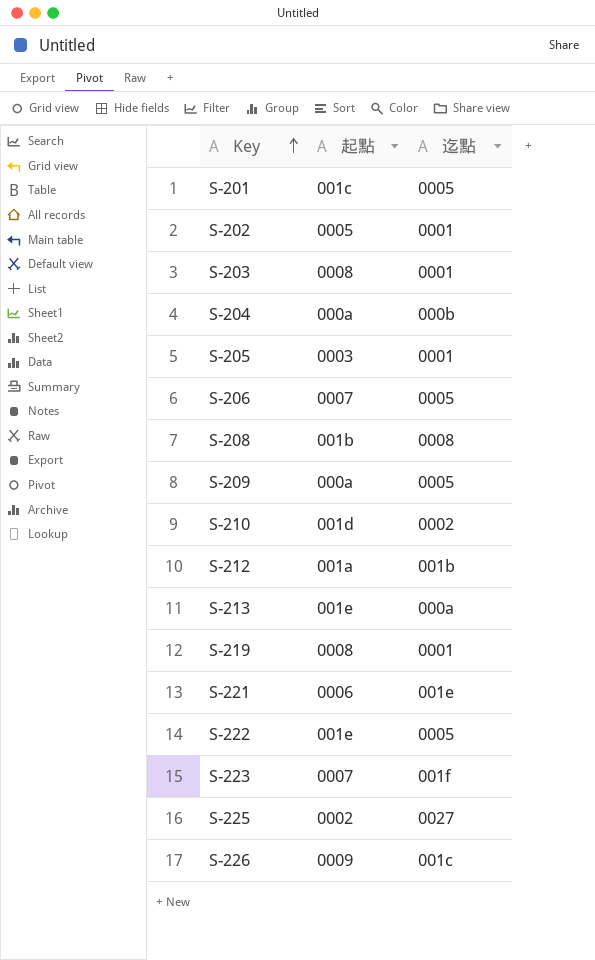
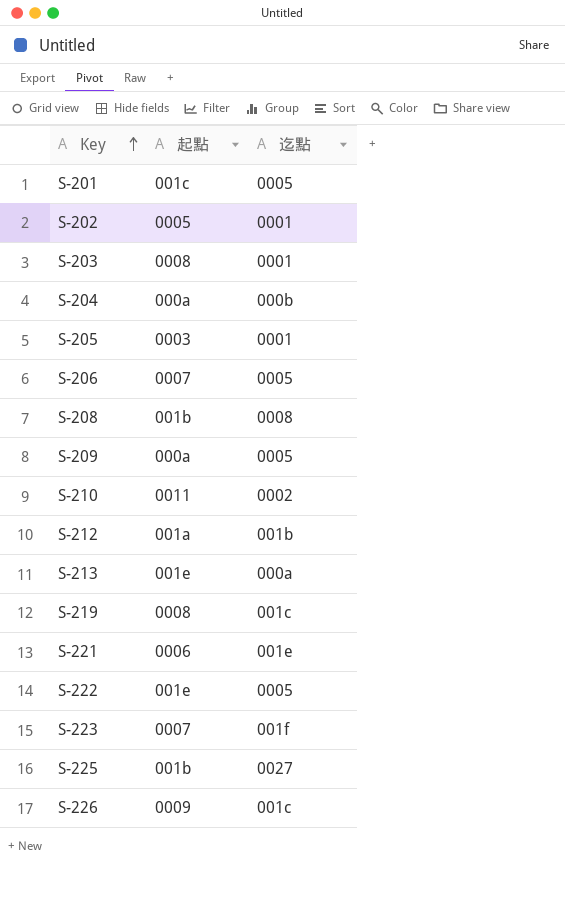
S-210 | 起點: 001d -> 0011
S-219 | 迄點: 0001 -> 001c
S-225 | 起點: 0002 -> 001b

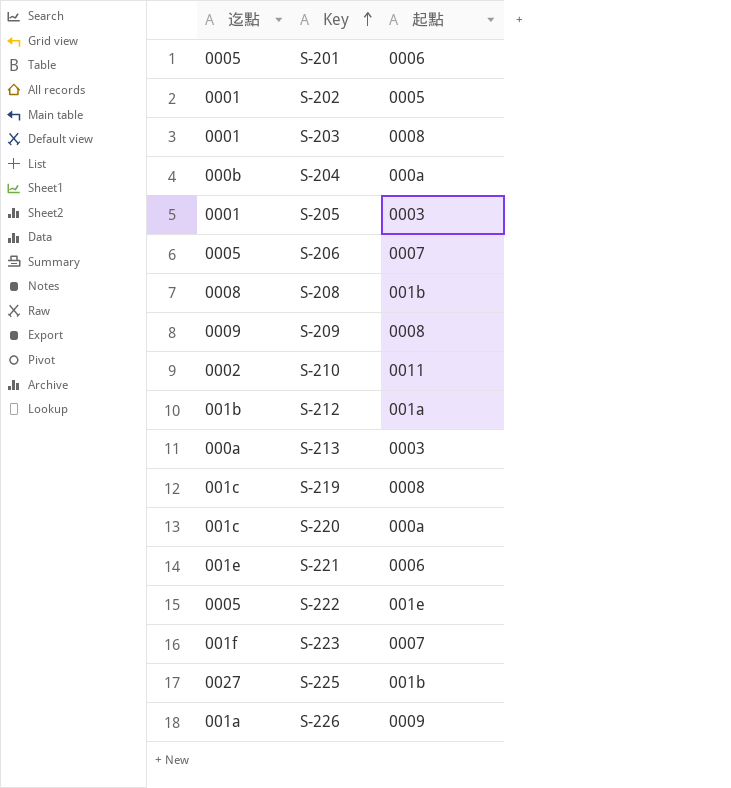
column 迄點 | position: 3 -> 1
S-201 | 起點: 001c -> 0006
S-209 | 迄點: 0005 -> 0009
S-209 | 起點: 000a -> 0008
S-213 | 起點: 001e -> 0003
row S-220: none -> 001c | 000a
S-226 | 迄點: 001c -> 001a

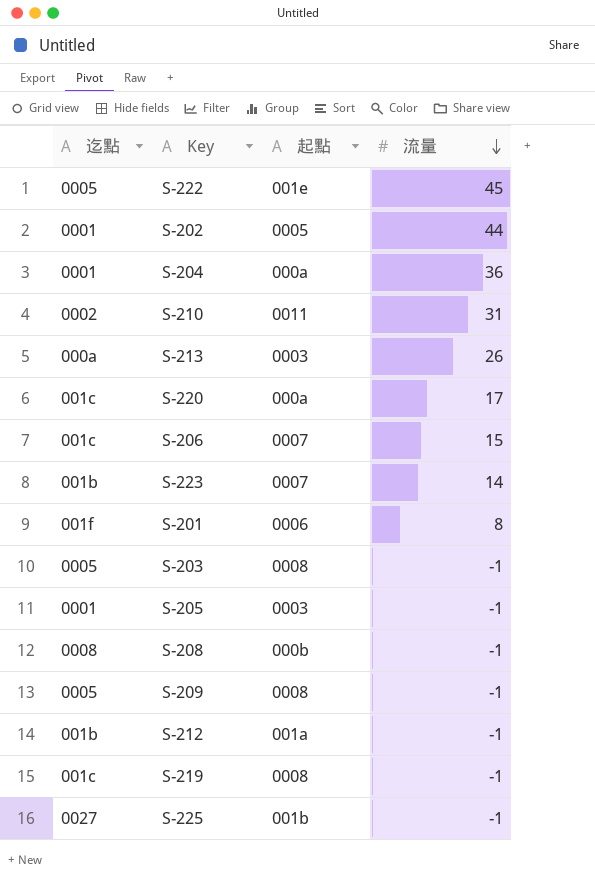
row order: Key ascending -> 流量 descending
column 流量 | position: none -> 4
row S-221: 001e | 0006 -> none
row S-226: 001a | 0009 -> none
S-204 | 迄點: 000b -> 0001
S-206 | 迄點: 0005 -> 001c
S-223 | 迄點: 001f -> 001b
S-201 | 迄點: 0005 -> 001f
S-203 | 迄點: 0001 -> 0005
S-208 | 起點: 001b -> 000b
S-209 | 迄點: 0009 -> 0005

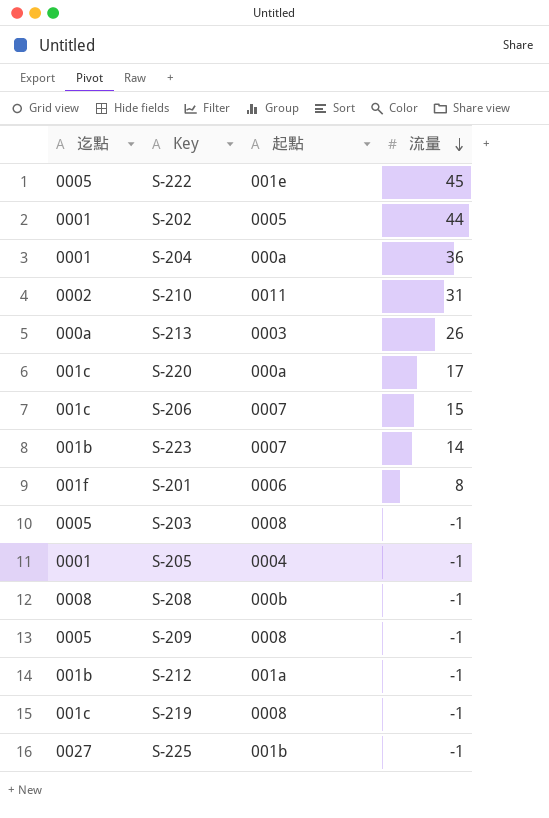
S-205 | 起點: 0003 -> 0004

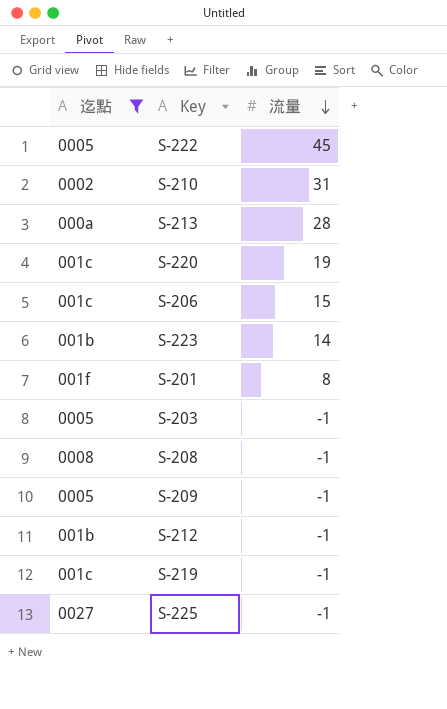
filter: none -> 迄點 != 0001
column 起點 | position: 3 -> none
S-213 | 流量: 26 -> 28
S-220 | 流量: 17 -> 19

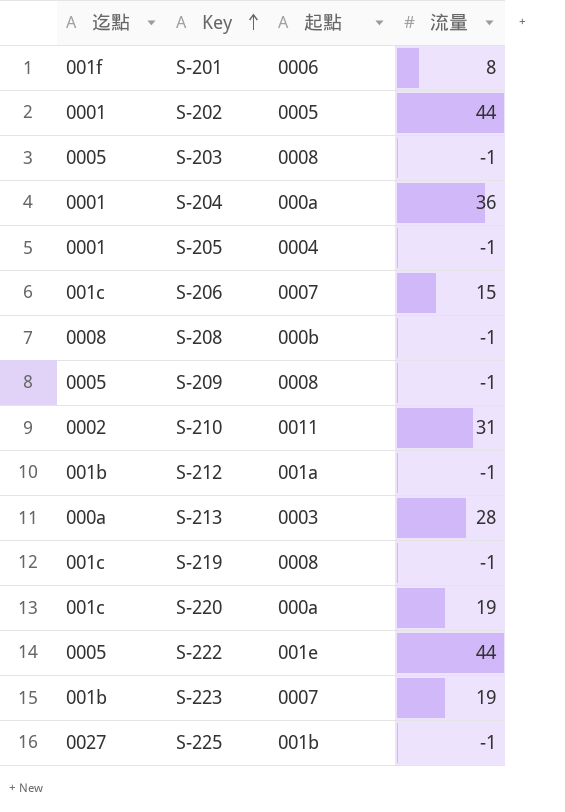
filter: 迄點 != 0001 -> none
row order: 流量 descending -> Key ascending
column 起點 | position: none -> 3
S-222 | 流量: 45 -> 44
S-223 | 流量: 14 -> 19

